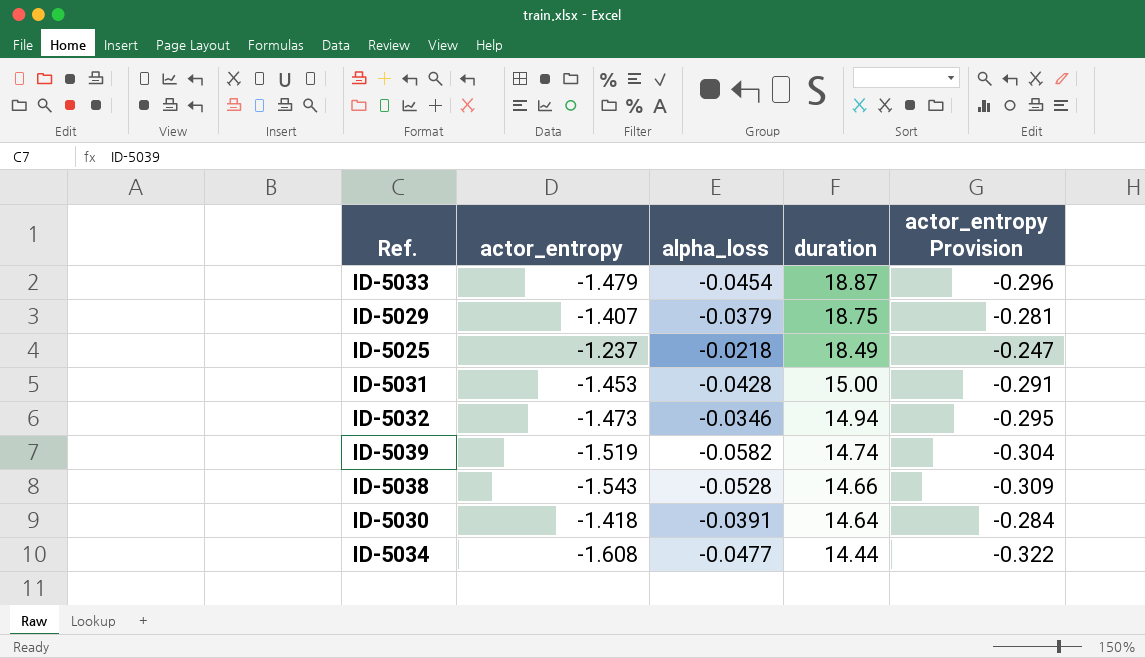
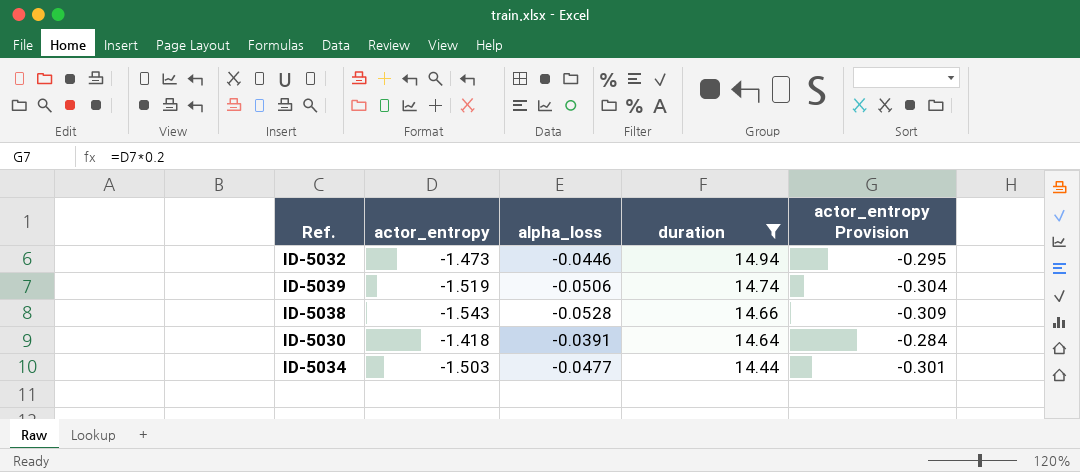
filter: none -> duration <= 14.94
ID-5032 | alpha_loss: -0.0346 -> -0.0446
ID-5039 | alpha_loss: -0.0582 -> -0.0506
ID-5034 | actor_entropy: -1.608 -> -1.503
ID-5034 | actor_entropy Provision: -0.322 -> -0.301

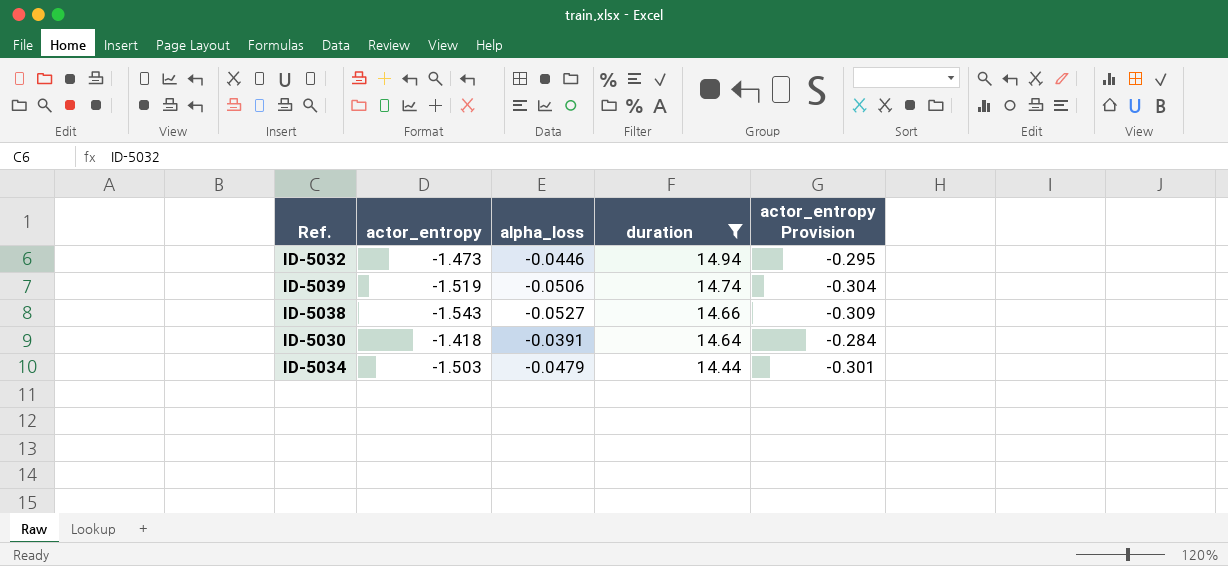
ID-5038 | alpha_loss: -0.0528 -> -0.0527
ID-5034 | alpha_loss: -0.0477 -> -0.0479

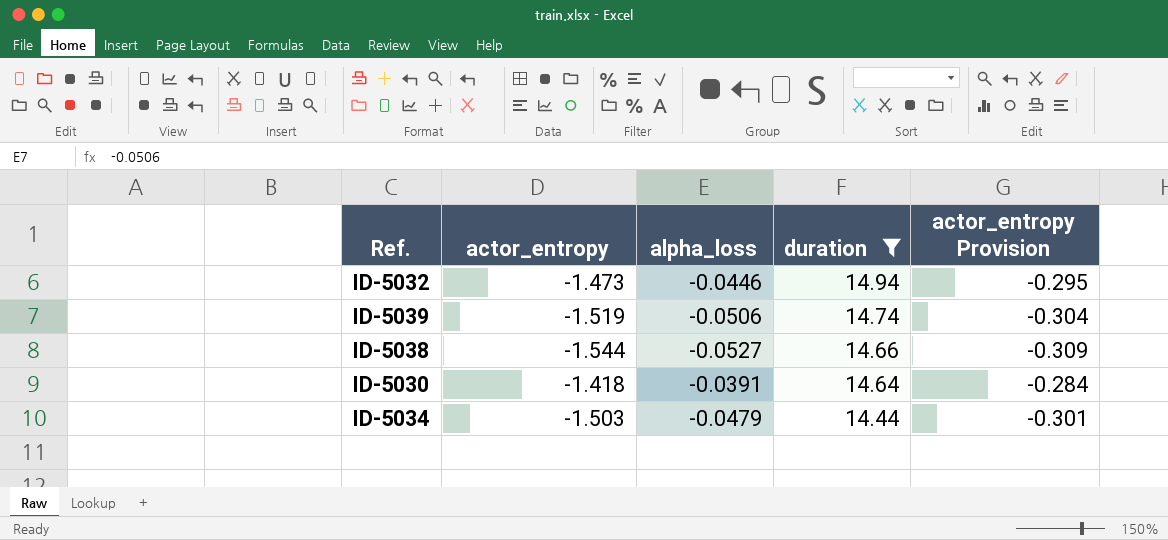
ID-5038 | actor_entropy: -1.543 -> -1.544

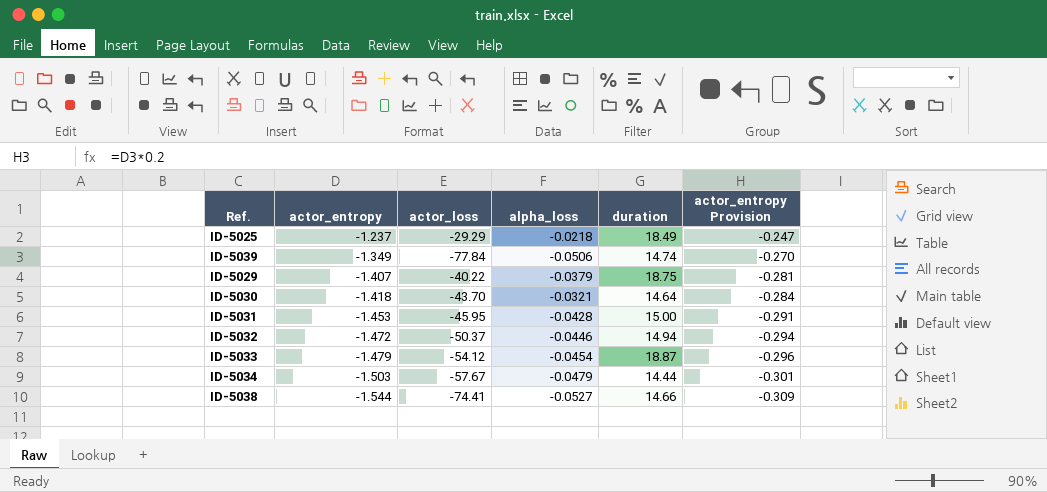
filter: duration <= 14.94 -> none
row order: duration descending -> actor_entropy descending
column actor_loss | position: none -> 3
ID-5039 | actor_entropy: -1.519 -> -1.349
ID-5039 | actor_entropy Provision: -0.304 -> -0.270
ID-5030 | alpha_loss: -0.0391 -> -0.0321
ID-5032 | actor_entropy: -1.473 -> -1.472
ID-5032 | actor_entropy Provision: -0.295 -> -0.294

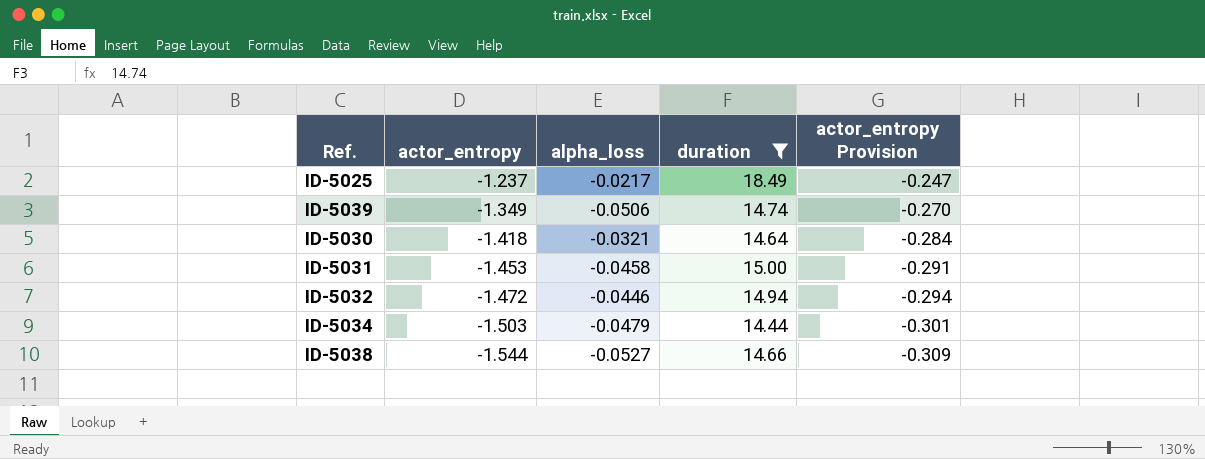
filter: none -> duration <= 18.49
column actor_loss | position: 3 -> none
ID-5025 | alpha_loss: -0.0218 -> -0.0217
ID-5031 | alpha_loss: -0.0428 -> -0.0458

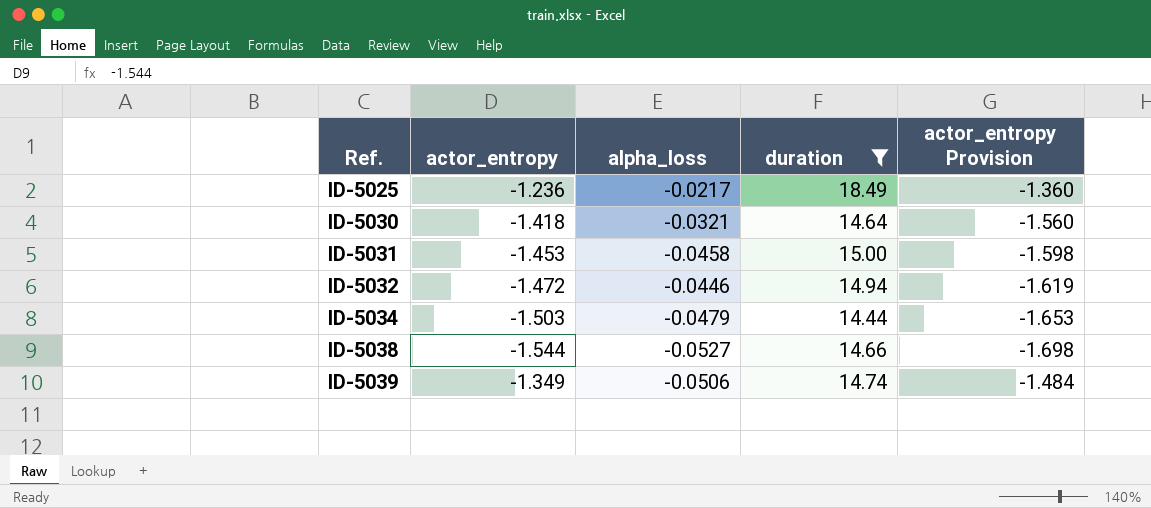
row order: actor_entropy descending -> Ref. ascending
column actor_entropy Provision | formula: [actor_entropy] * 0.2 -> [actor_entropy] * 1.1
ID-5025 | actor_entropy: -1.237 -> -1.236

